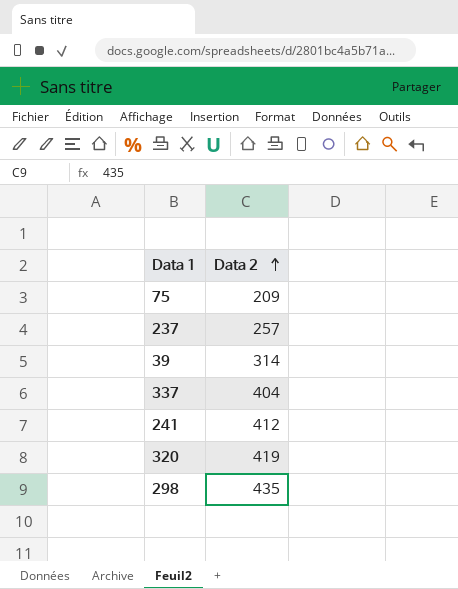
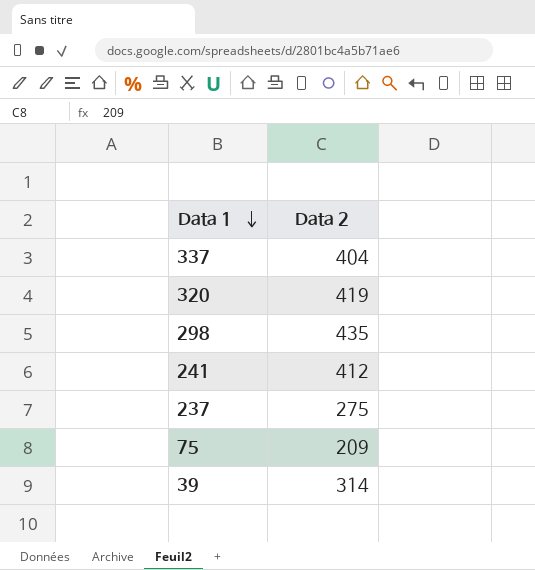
row order: Data 2 ascending -> Data 1 descending
237 | Data 2: 257 -> 275

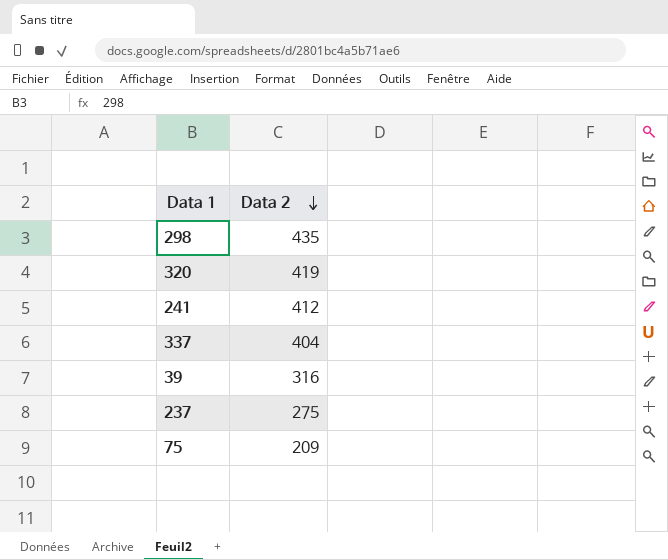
row order: Data 1 descending -> Data 2 descending
39 | Data 2: 314 -> 316

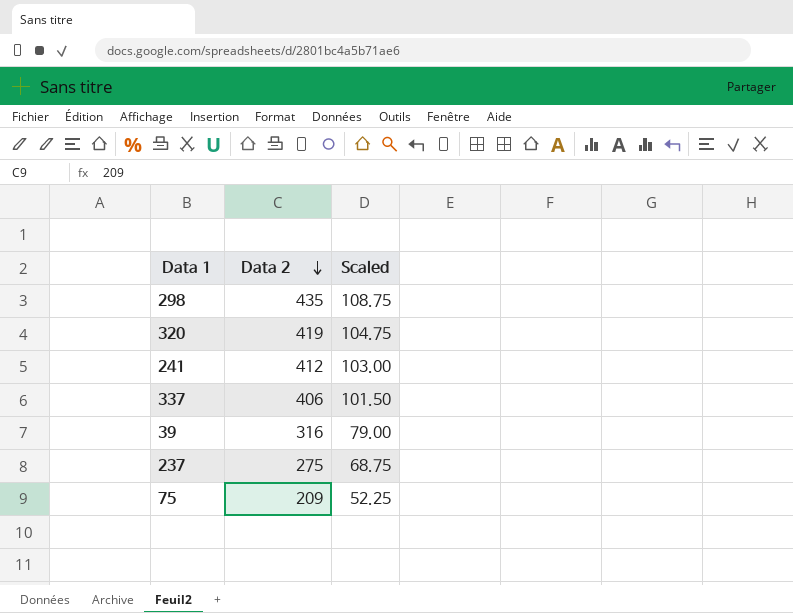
column Scaled | formula: none -> [Data 2] * 0.25
337 | Data 2: 404 -> 406

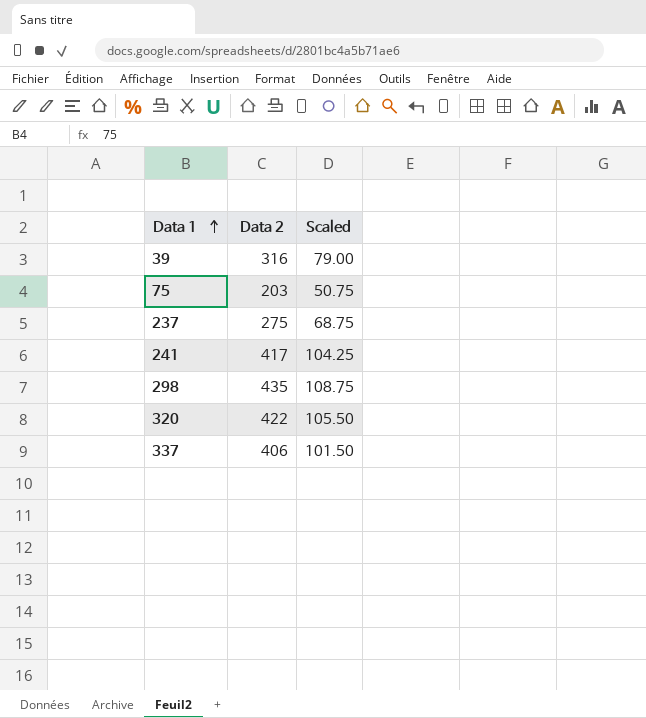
row order: Data 2 descending -> Data 1 ascending
75 | Data 2: 209 -> 203
75 | Scaled: 52.25 -> 50.75
241 | Data 2: 412 -> 417
241 | Scaled: 103.00 -> 104.25
320 | Data 2: 419 -> 422
320 | Scaled: 104.75 -> 105.50

